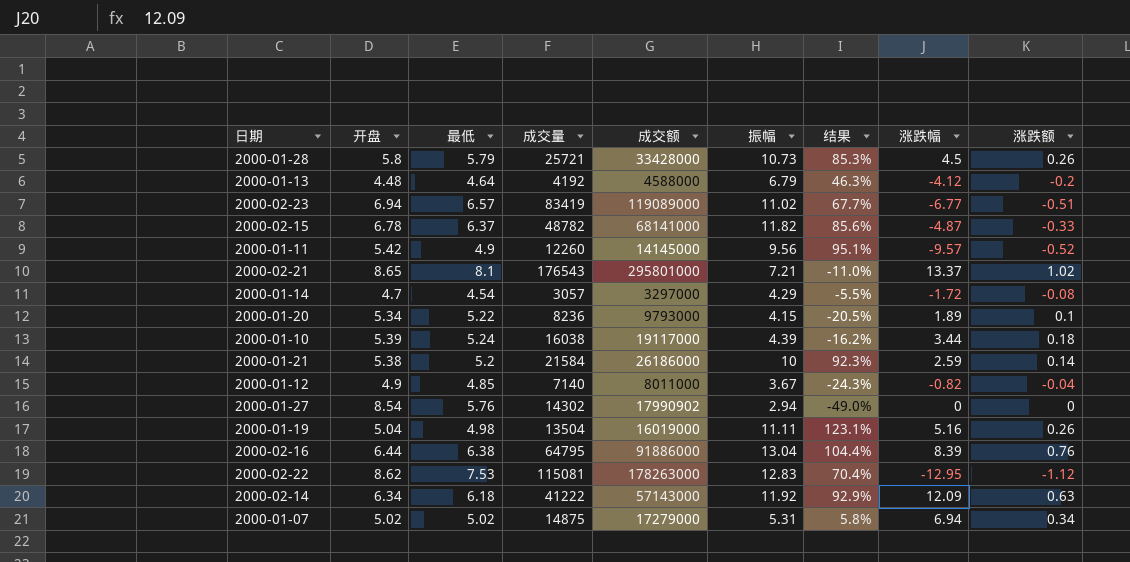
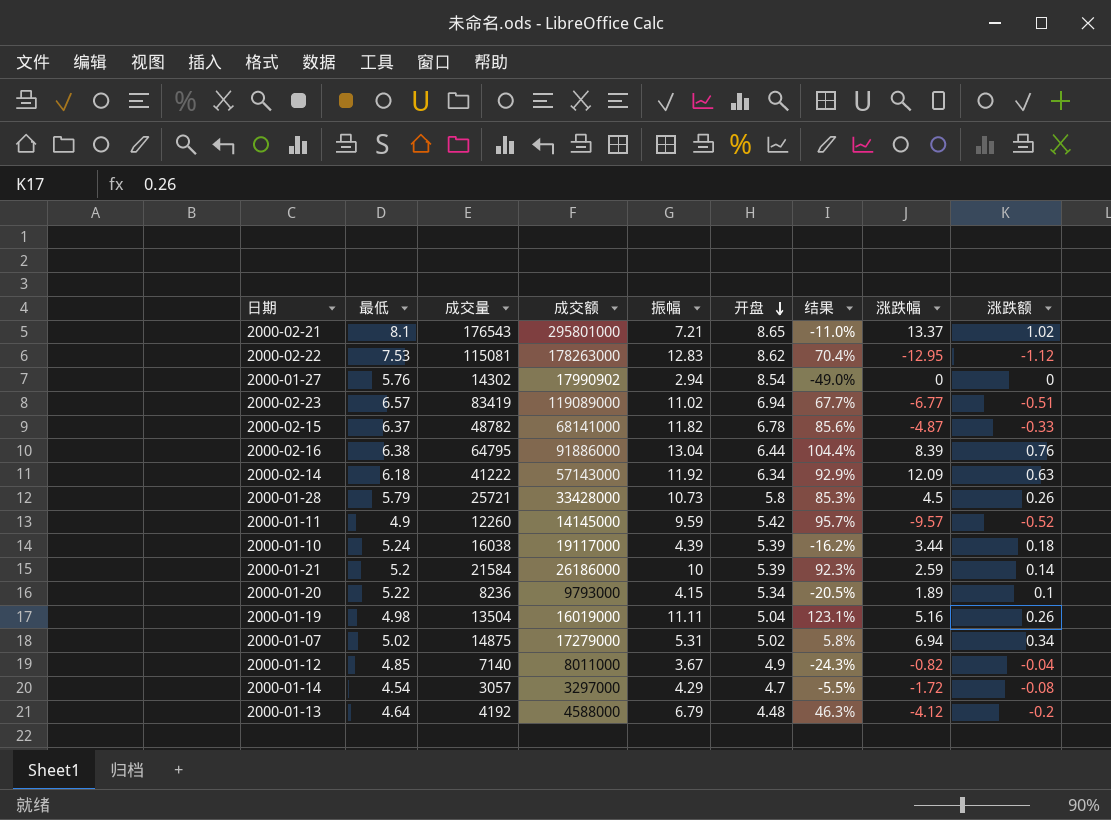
row order: none -> 开盘 descending
column 开盘 | position: 2 -> 6
2000-01-11 | 振幅: 9.56 -> 9.59
2000-01-11 | 结果: 95.1% -> 95.7%
2000-01-21 | 开盘: 5.38 -> 5.39

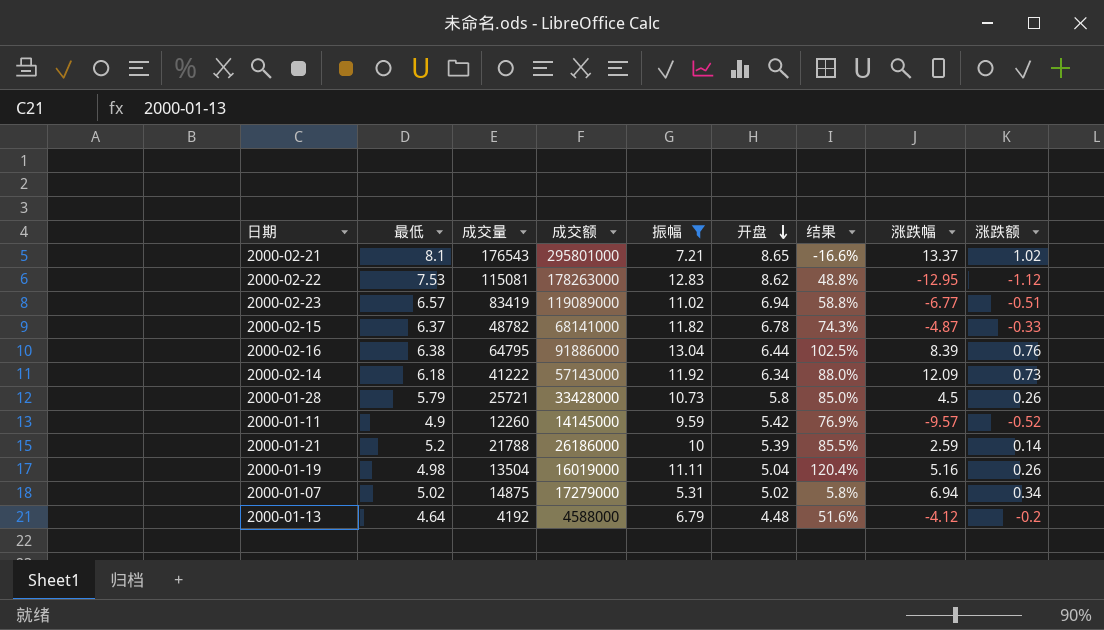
filter: none -> 振幅 >= 5.31
column 结果 | formula: ([振幅] - [最低]) / [最低] -> ([振幅] - [开盘]) / [开盘]
2000-02-14 | 涨跌额: 0.63 -> 0.73
2000-01-21 | 成交量: 21584 -> 21788

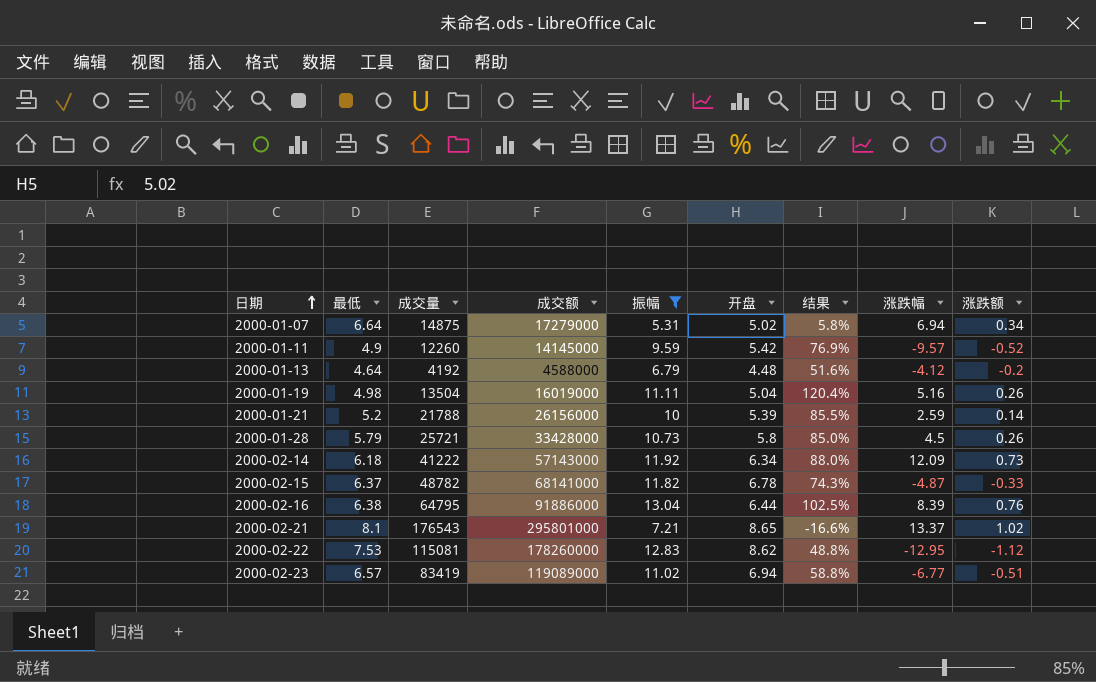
row order: 开盘 descending -> 日期 ascending
2000-01-07 | 最低: 5.02 -> 6.64
2000-01-21 | 成交额: 26186000 -> 26156000
2000-02-22 | 成交额: 178263000 -> 178260000

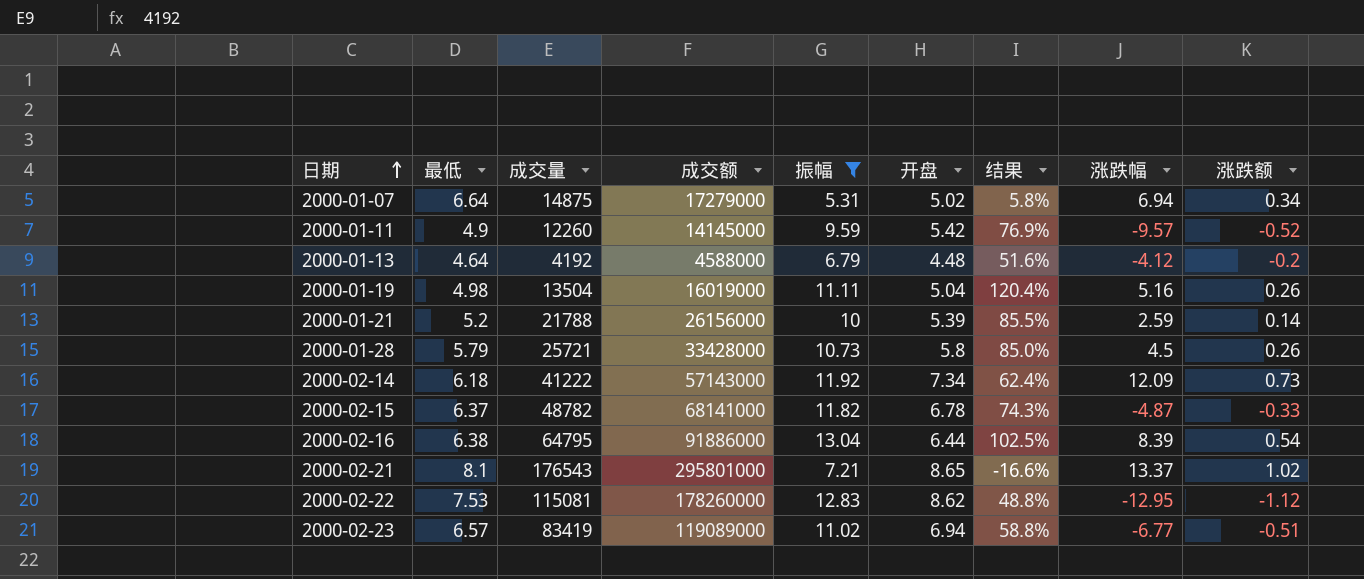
2000-02-14 | 开盘: 6.34 -> 7.34
2000-02-14 | 结果: 88.0% -> 62.4%
2000-02-16 | 涨跌额: 0.76 -> 0.54

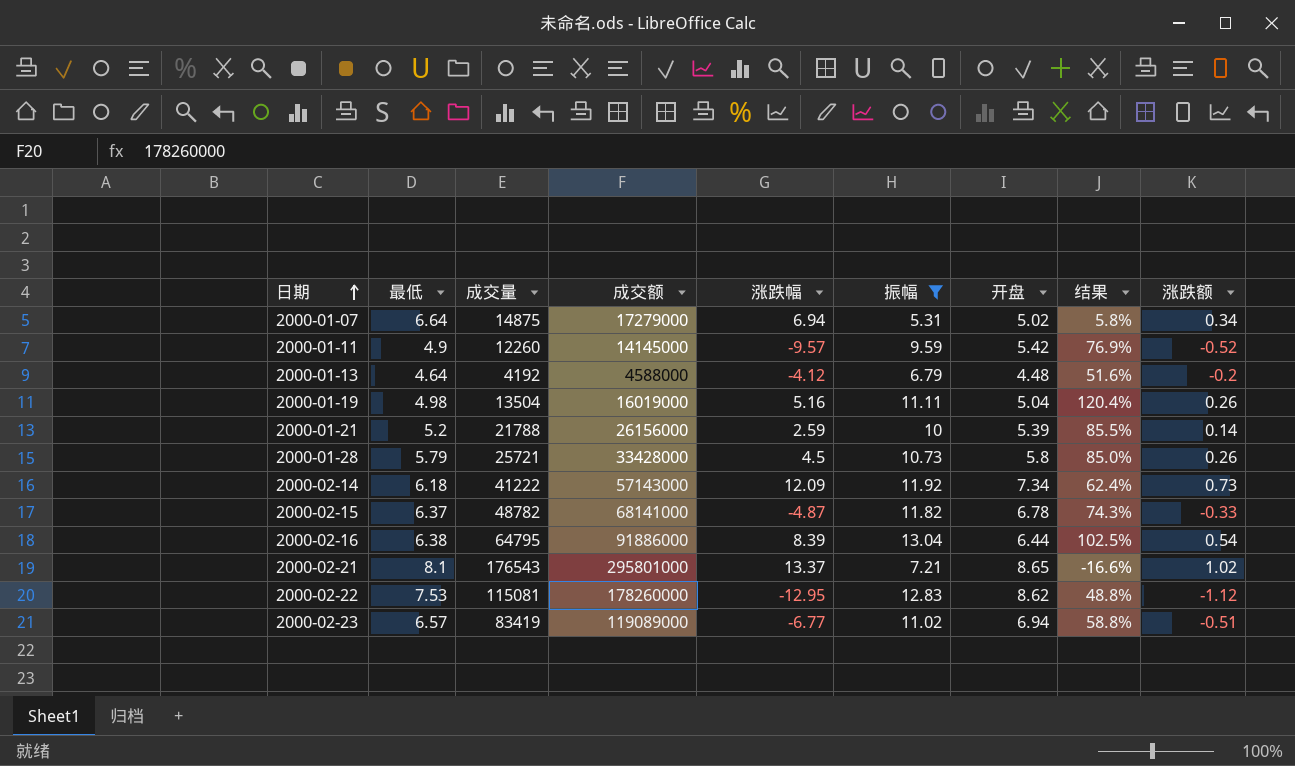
column 涨跌幅 | position: 8 -> 5

